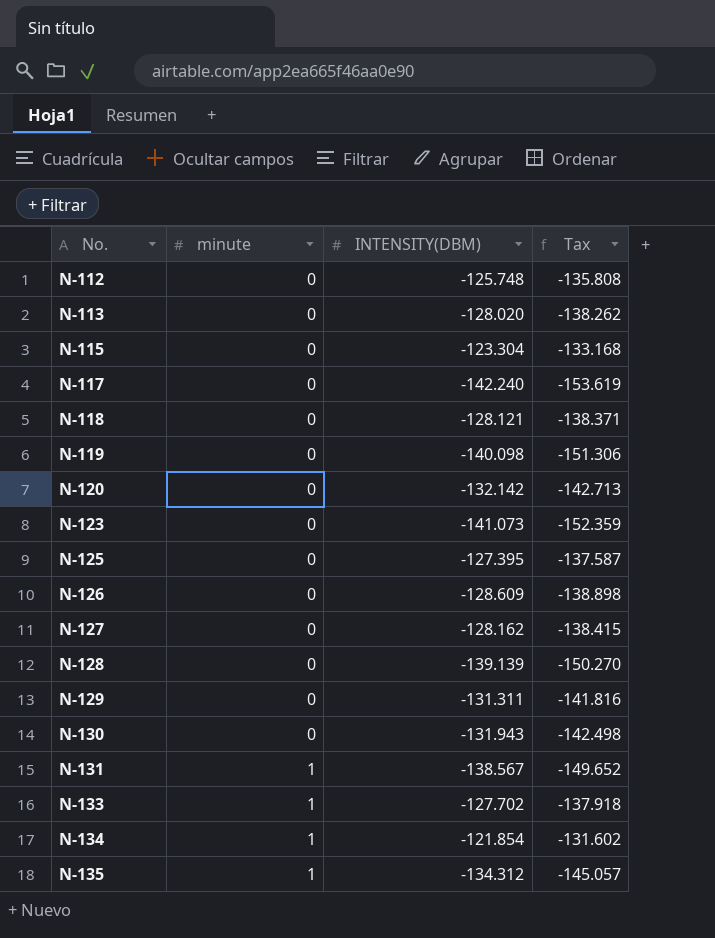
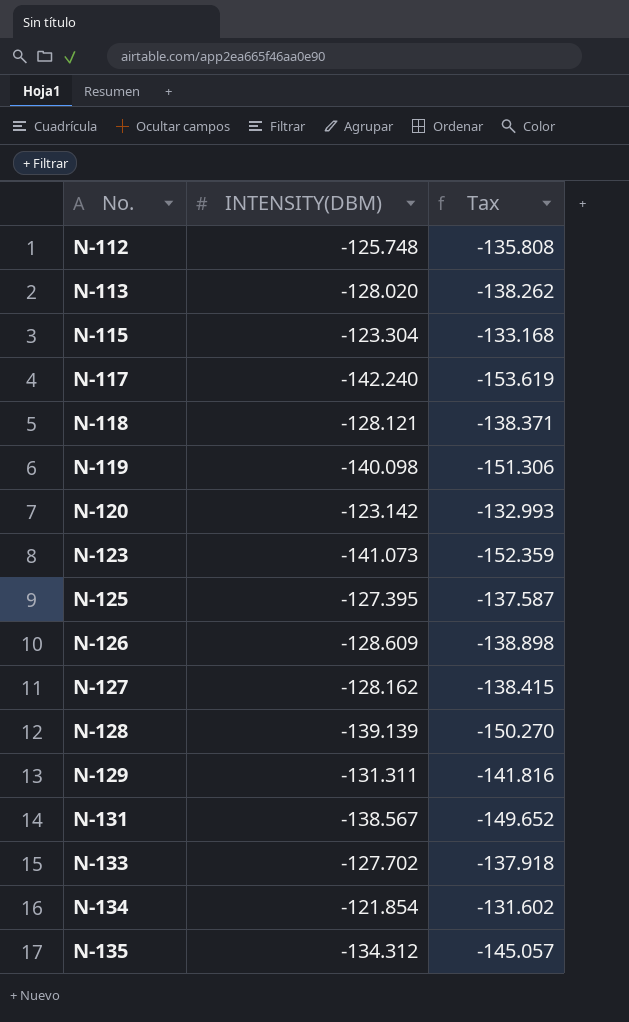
column minute | position: 2 -> none
row N-130: 0 | -131.943 | -142.498 -> none
N-120 | INTENSITY(DBM): -132.142 -> -123.142
N-120 | Tax: -142.713 -> -132.993

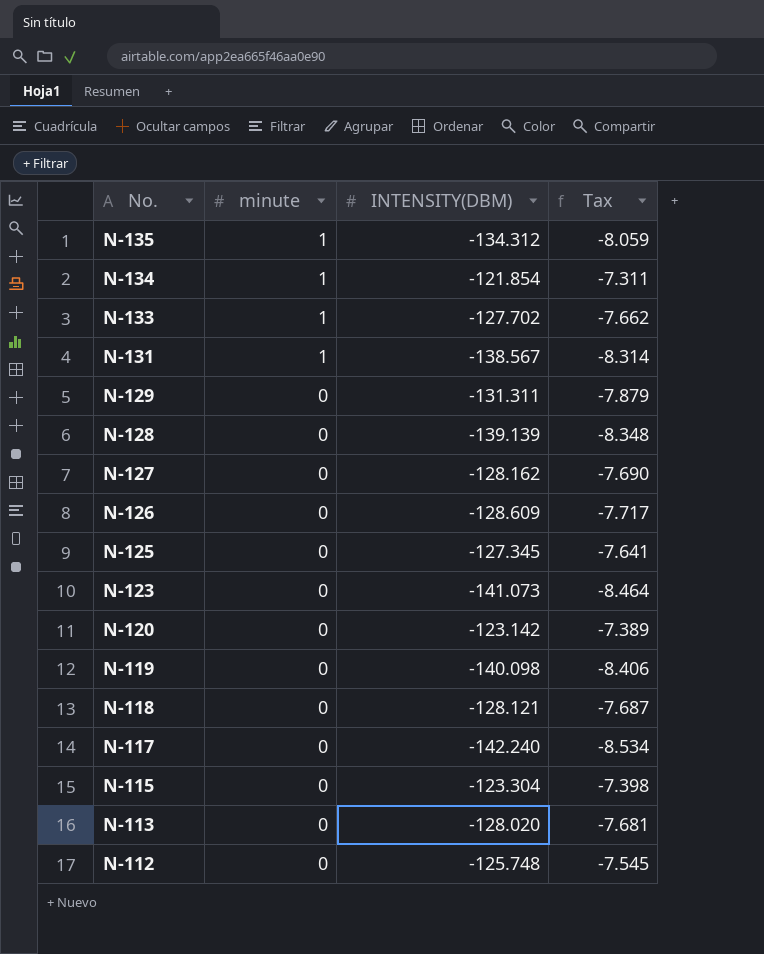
row order: No. ascending -> No. descending
column minute | position: none -> 2
column Tax | formula: [INTENSITY(DBM)] * 1.08 -> [INTENSITY(DBM)] * 0.06
N-125 | INTENSITY(DBM): -127.395 -> -127.345

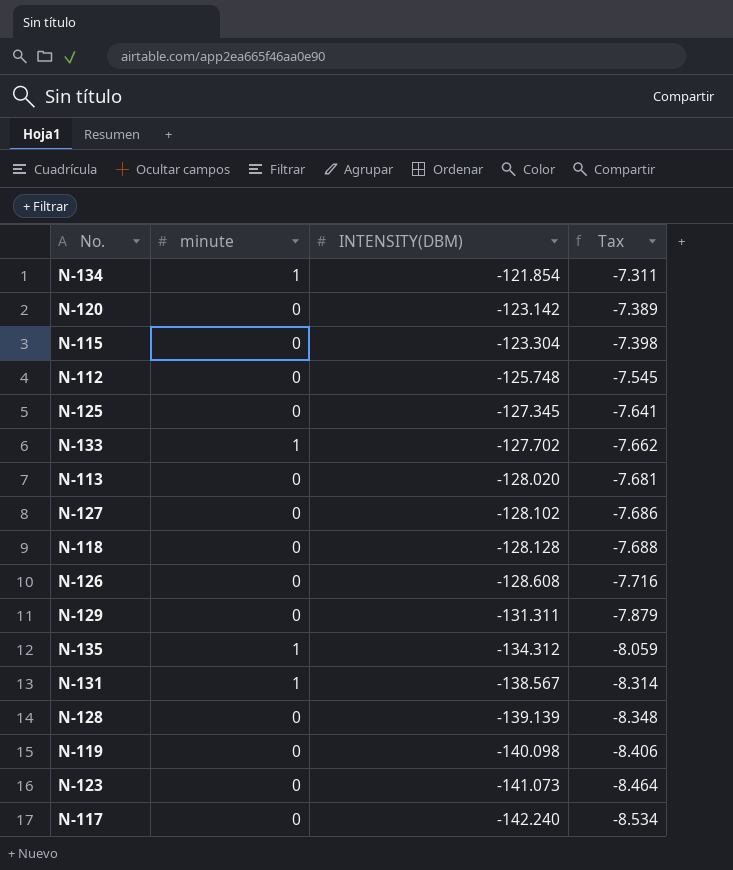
row order: No. descending -> INTENSITY(DBM) descending
N-127 | INTENSITY(DBM): -128.162 -> -128.102
N-127 | Tax: -7.690 -> -7.686
N-118 | INTENSITY(DBM): -128.121 -> -128.128
N-118 | Tax: -7.687 -> -7.688
N-126 | INTENSITY(DBM): -128.609 -> -128.608
N-126 | Tax: -7.717 -> -7.716

